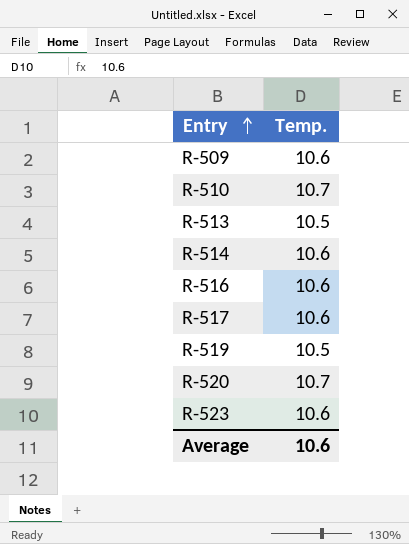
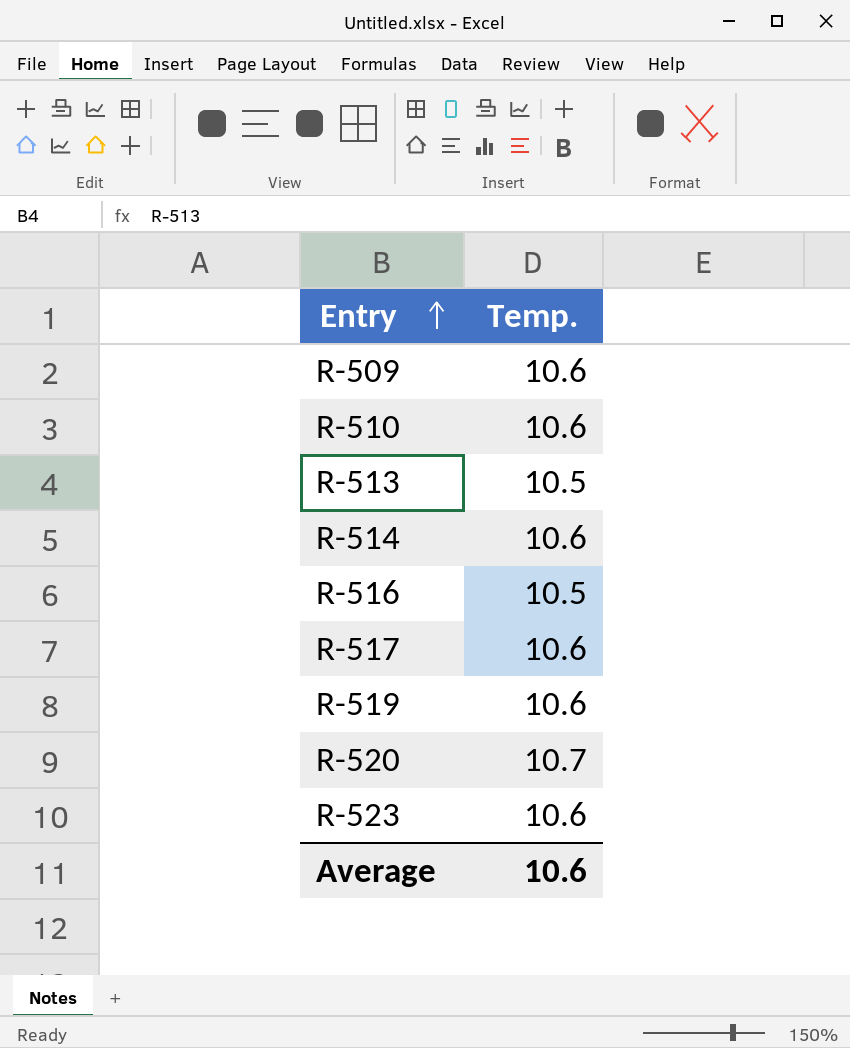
R-510 | Temp.: 10.7 -> 10.6
R-516 | Temp.: 10.6 -> 10.5
R-519 | Temp.: 10.5 -> 10.6

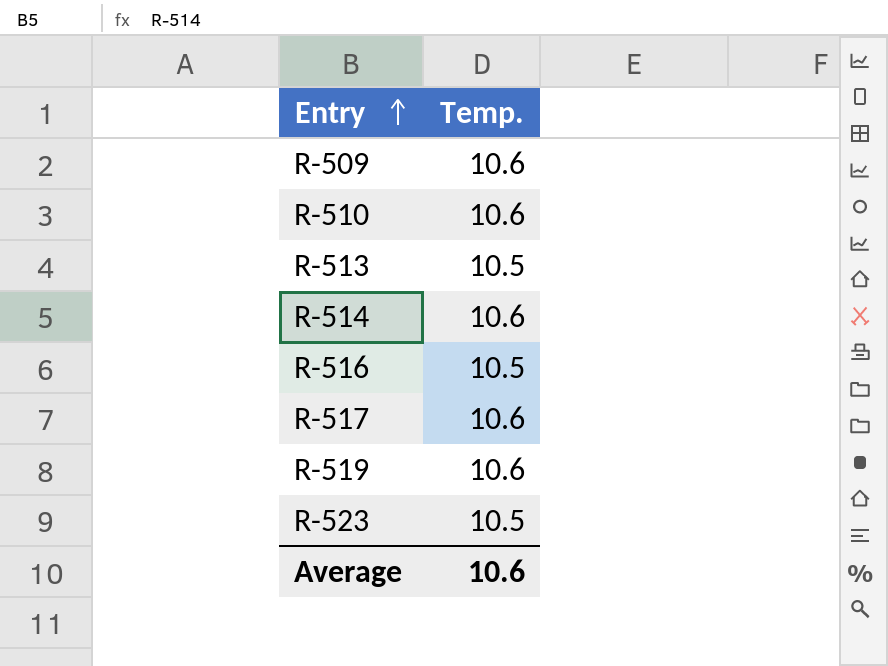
row R-520: 10.7 -> none
R-523 | Temp.: 10.6 -> 10.5

